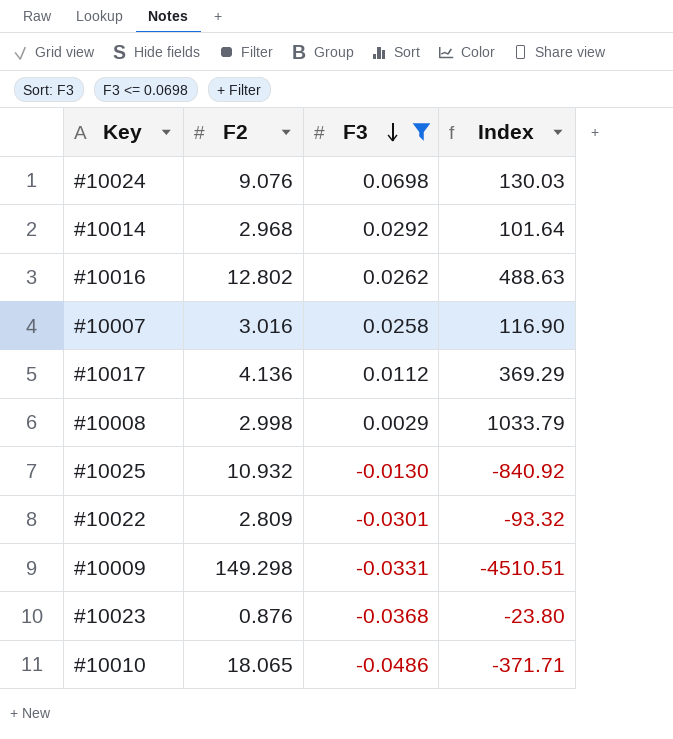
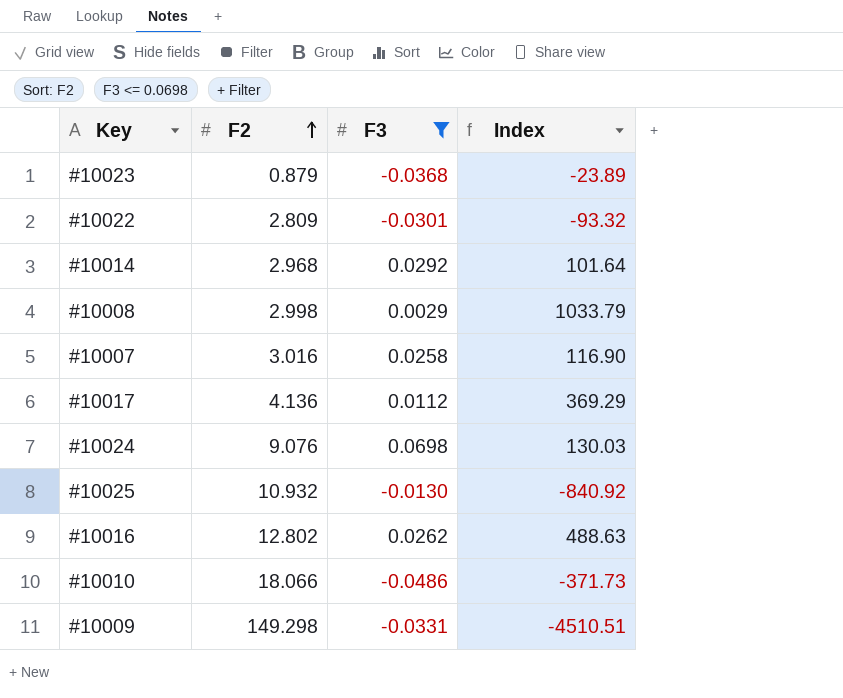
row order: F3 descending -> F2 ascending
#10023 | F2: 0.876 -> 0.879
#10023 | Index: -23.80 -> -23.89
#10010 | F2: 18.065 -> 18.066
#10010 | Index: -371.71 -> -371.73

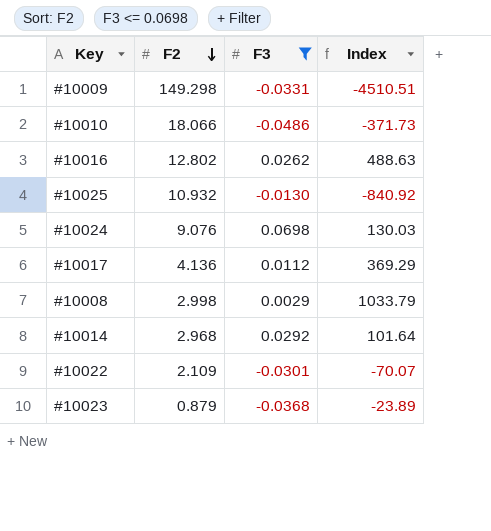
row order: F2 ascending -> F2 descending
row #10007: 3.016 | 0.0258 | 116.90 -> none
#10022 | F2: 2.809 -> 2.109
#10022 | Index: -93.32 -> -70.07

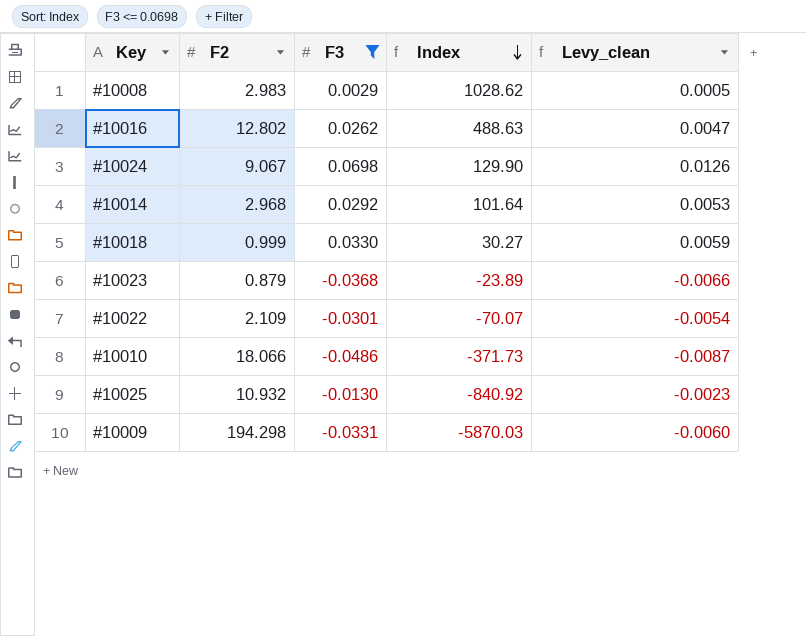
row order: F2 descending -> Index descending
column Levy_clean | formula: none -> [F3] * 0.18
row #10017: 4.136 | 0.0112 | 369.29 -> none
#10008 | F2: 2.998 -> 2.983
#10008 | Index: 1033.79 -> 1028.62
#10024 | F2: 9.076 -> 9.067
#10024 | Index: 130.03 -> 129.90
row #10018: none -> 0.999 | 0.0330 | 30.27 | 0.0059
#10009 | F2: 149.298 -> 194.298
#10009 | Index: -4510.51 -> -5870.03

